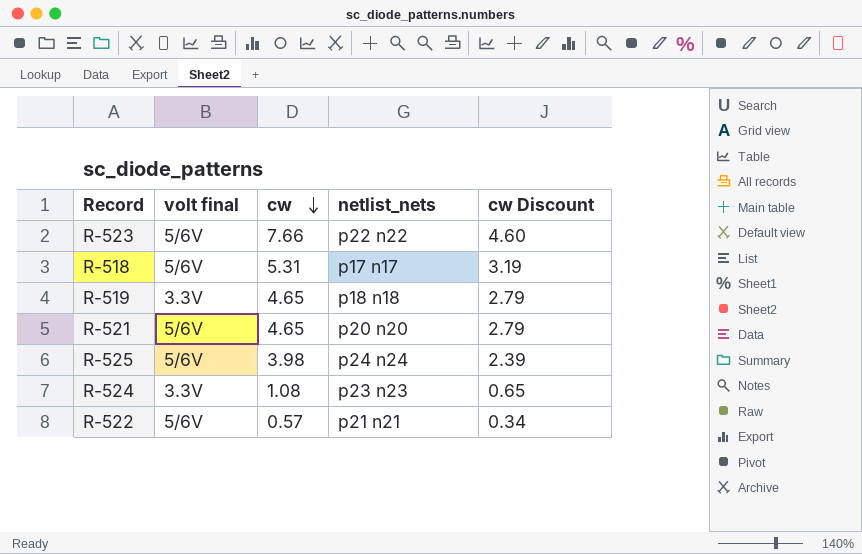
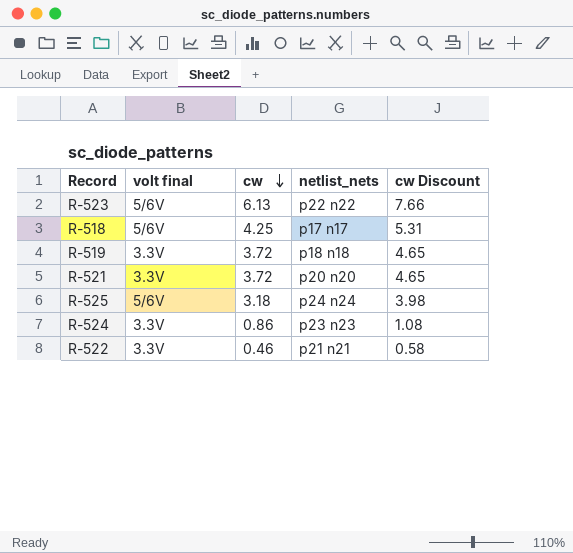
column cw Discount | formula: [cw] * 0.6 -> [cw] * 1.25
R-523 | cw: 7.66 -> 6.13
R-518 | cw: 5.31 -> 4.25
R-519 | cw: 4.65 -> 3.72
R-521 | volt final: 5/6V -> 3.3V
R-521 | cw: 4.65 -> 3.72
R-525 | cw: 3.98 -> 3.18
R-524 | cw: 1.08 -> 0.86
R-522 | volt final: 5/6V -> 3.3V
R-522 | cw: 0.57 -> 0.46

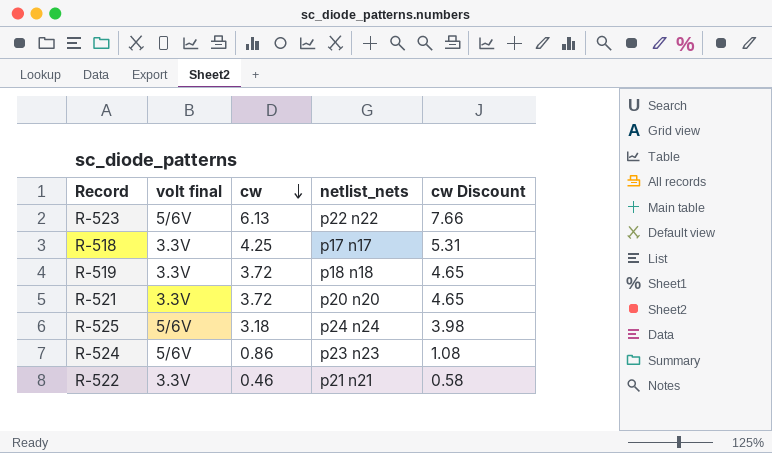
R-518 | volt final: 5/6V -> 3.3V
R-524 | volt final: 3.3V -> 5/6V

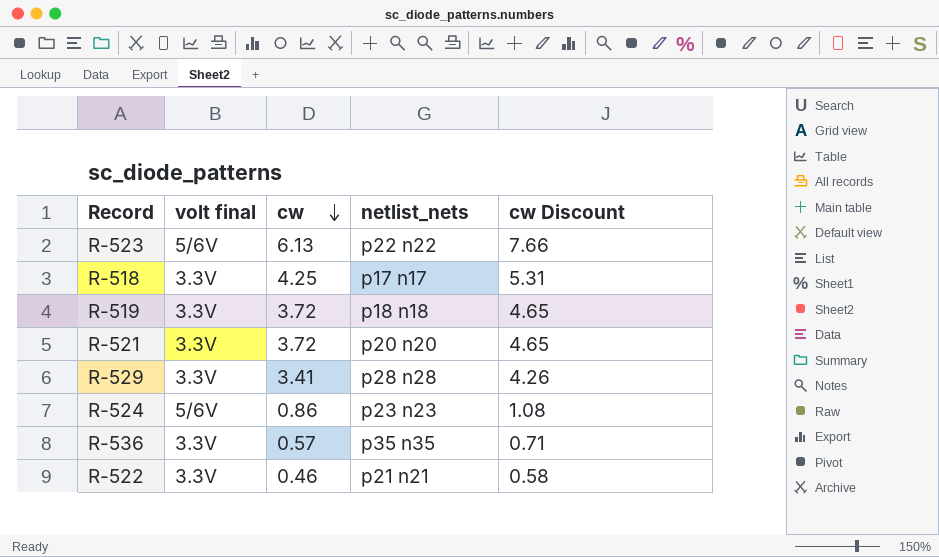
row R-525: 5/6V | 3.18 | p24 n24 | 3.98 -> none
row R-529: none -> 3.3V | 3.41 | p28 n28 | 4.26
row R-536: none -> 3.3V | 0.57 | p35 n35 | 0.71

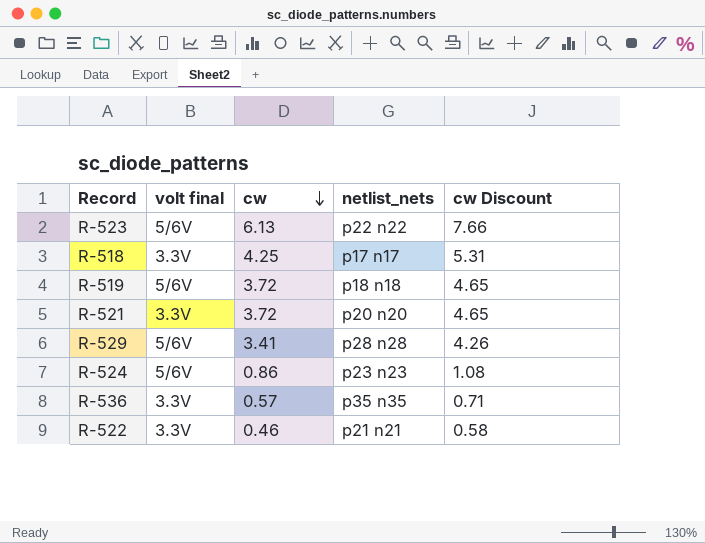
R-519 | volt final: 3.3V -> 5/6V
R-529 | volt final: 3.3V -> 5/6V

